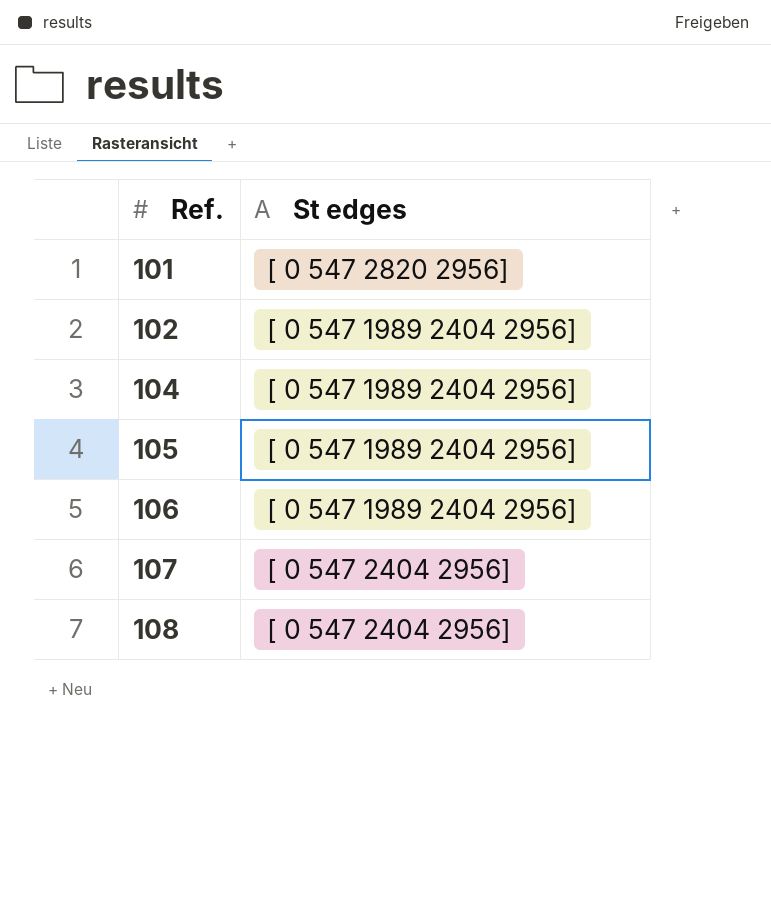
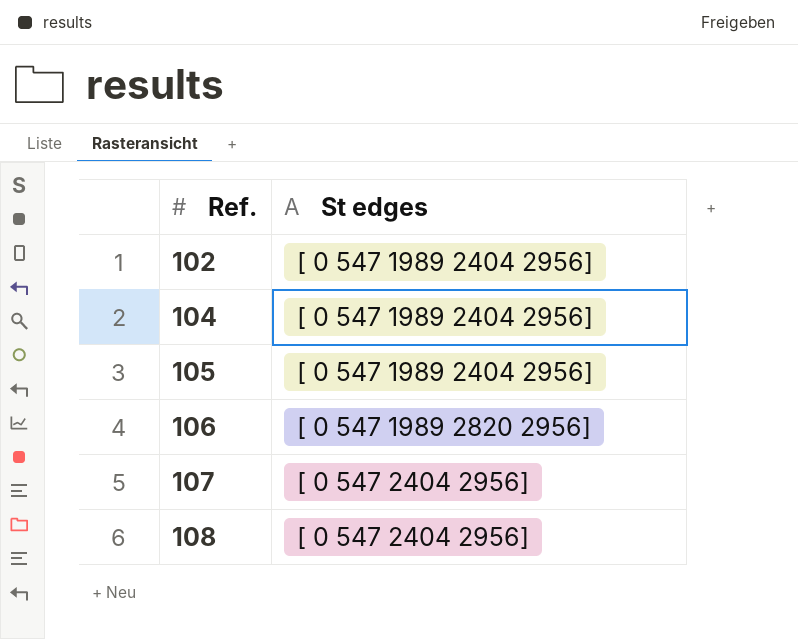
row 101: [ 0 547 2820 2956] -> none
106 | St edges: [ 0 547 1989 2404 2956] -> [ 0 547 1989 2820 2956]

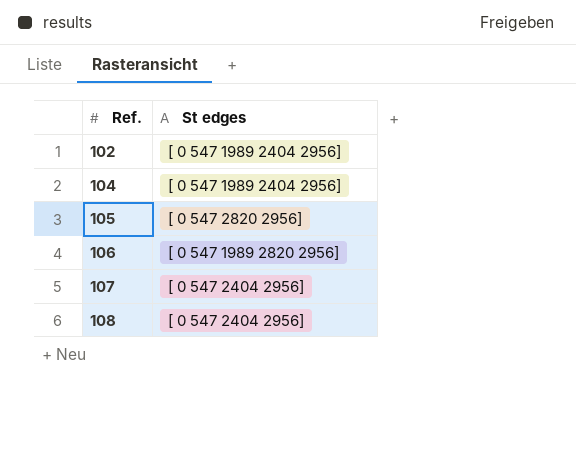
105 | St edges: [ 0 547 1989 2404 2956] -> [ 0 547 2820 2956]

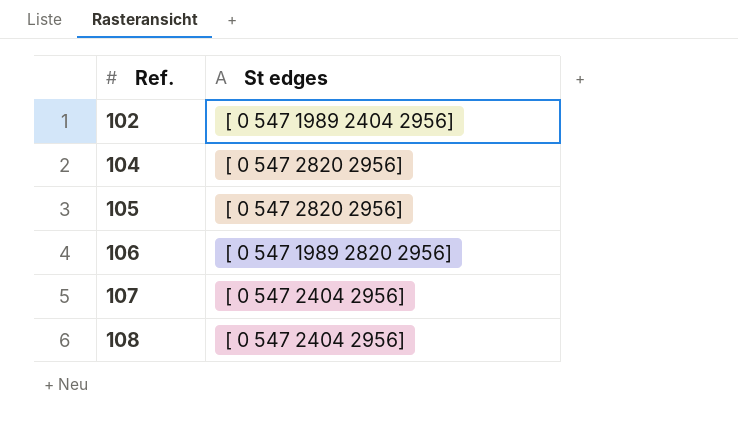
104 | St edges: [ 0 547 1989 2404 2956] -> [ 0 547 2820 2956]

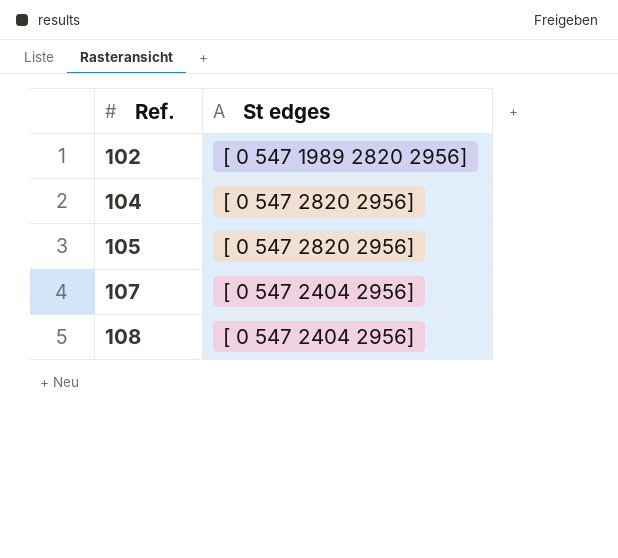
row 106: [ 0 547 1989 2820 2956] -> none
102 | St edges: [ 0 547 1989 2404 2956] -> [ 0 547 1989 2820 2956]

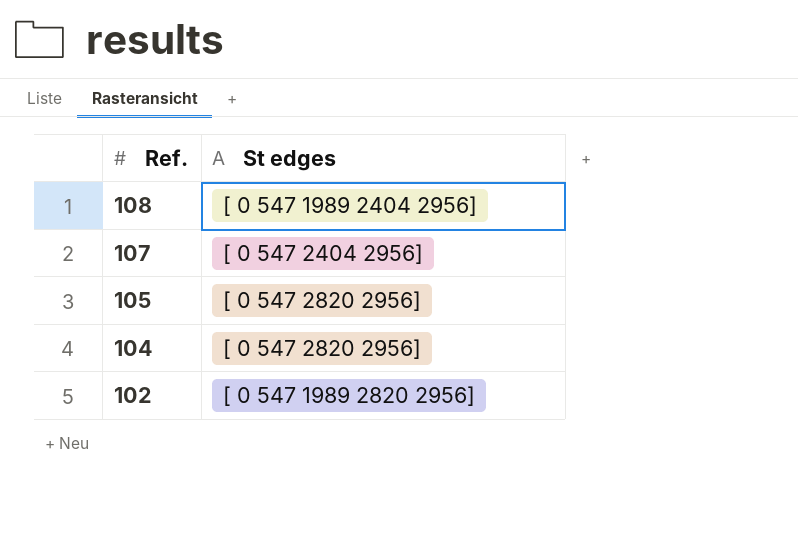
row order: Ref. ascending -> Ref. descending
108 | St edges: [ 0 547 2404 2956] -> [ 0 547 1989 2404 2956]

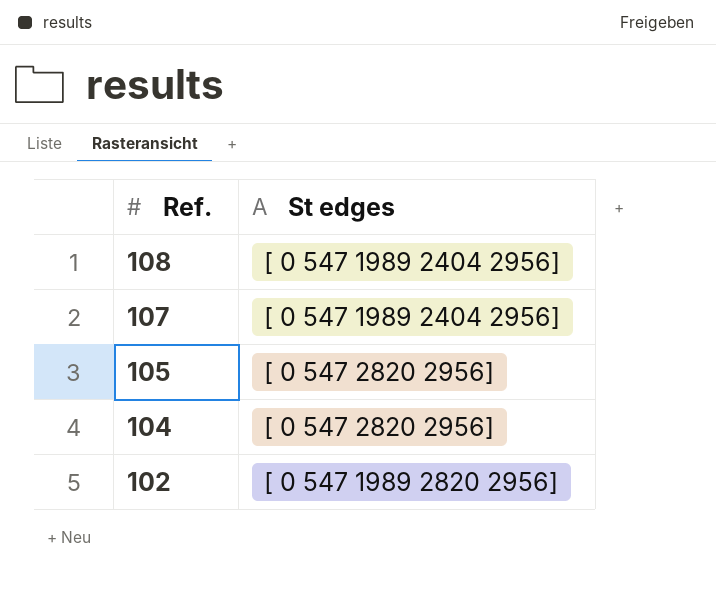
107 | St edges: [ 0 547 2404 2956] -> [ 0 547 1989 2404 2956]

